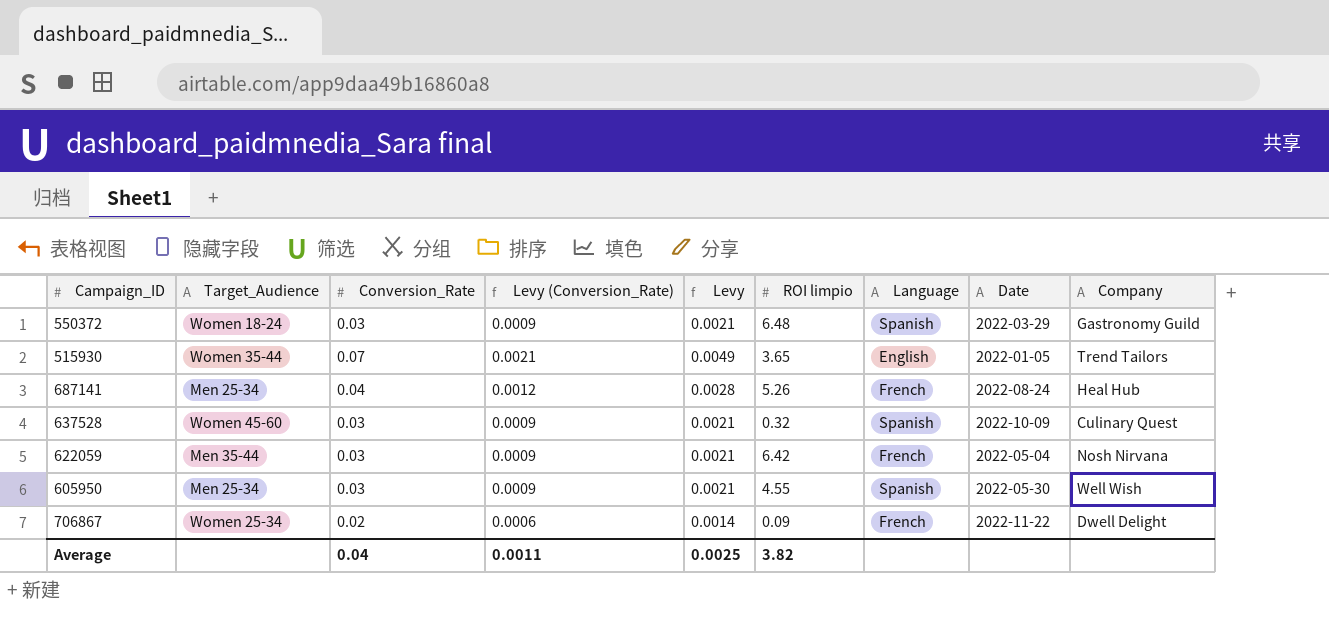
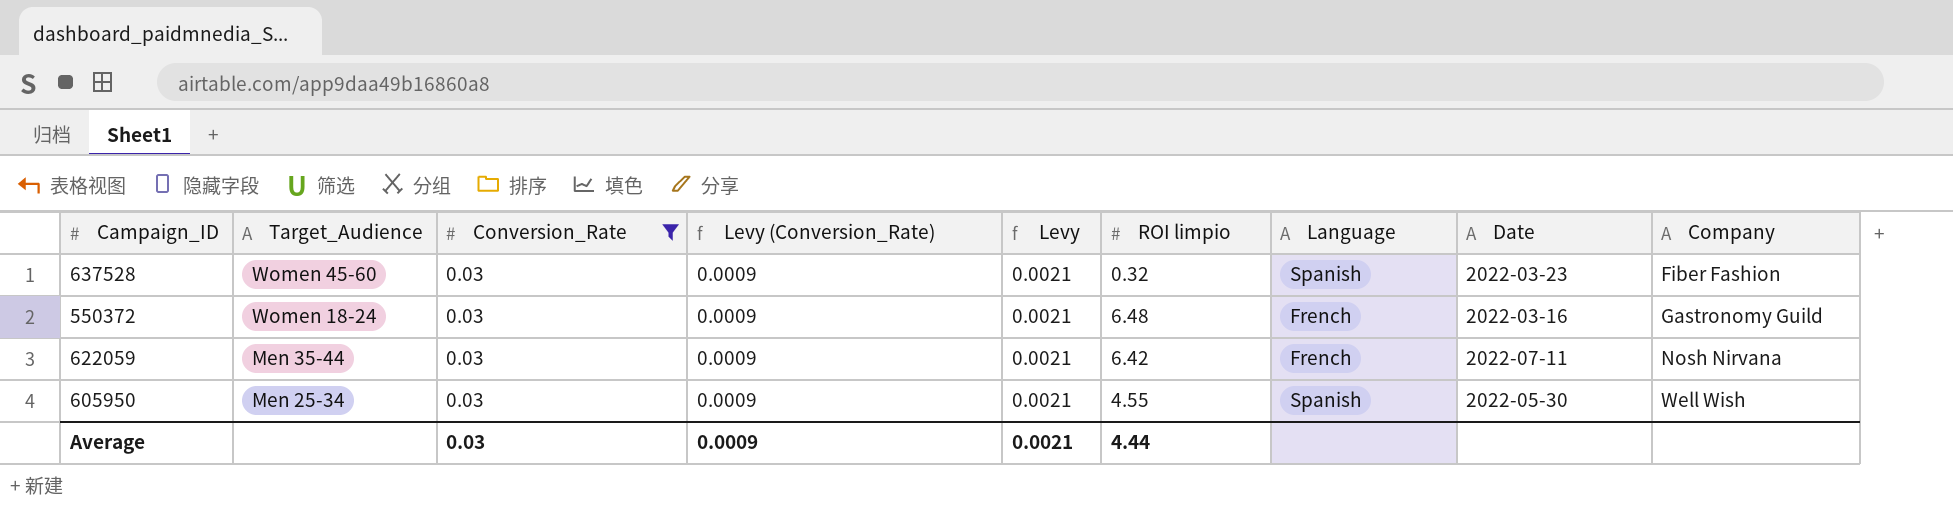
filter: none -> Conversion_Rate = 0.03
row order: none -> Target_Audience descending
637528 | Date: 2022-10-09 -> 2022-03-23
637528 | Company: Culinary Quest -> Fiber Fashion
550372 | Language: Spanish -> French
550372 | Date: 2022-03-29 -> 2022-03-16
622059 | Date: 2022-05-04 -> 2022-07-11
Average | Conversion_Rate: 0.04 -> 0.03
Average | Levy (Conversion_Rate): 0.0011 -> 0.0009
Average | Levy: 0.0025 -> 0.0021
Average | ROI limpio: 3.82 -> 4.44

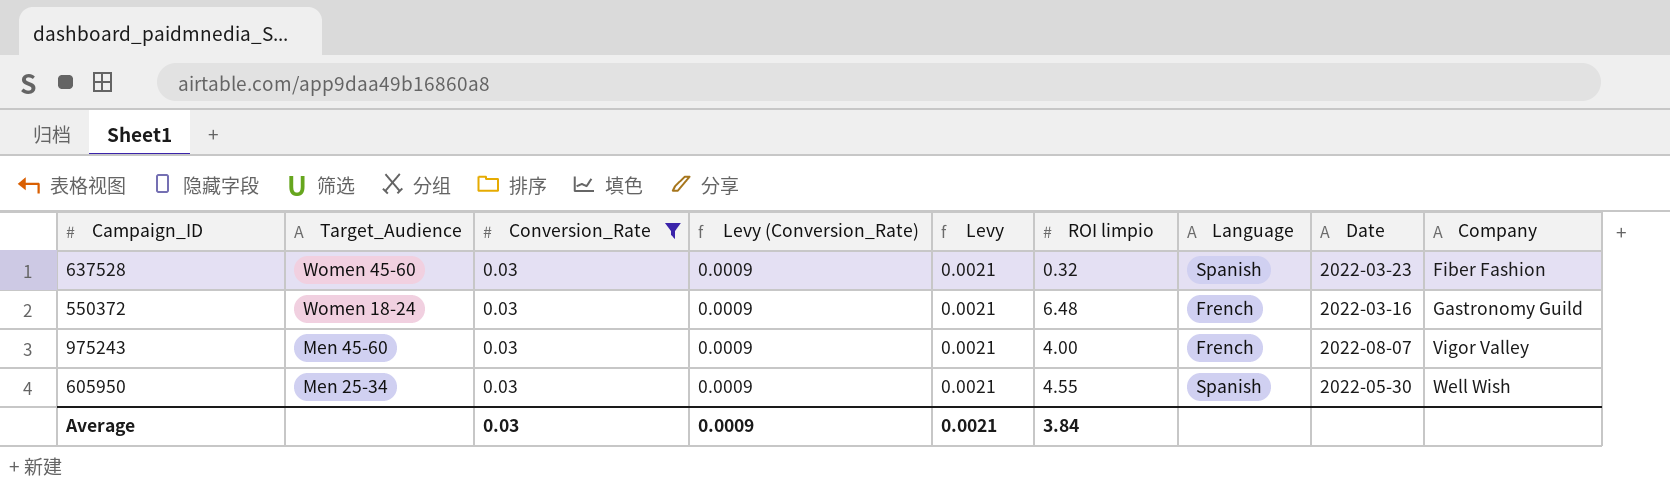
row 622059: Men 35-44 | 0.03 | 0.0009 | 0.0021 | 6.42 | French | 2022-07-11 | Nosh Nirvana -> none
row 975243: none -> Men 45-60 | 0.03 | 0.0009 | 0.0021 | 4.00 | French | 2022-08-07 | Vigor Valley
Average | ROI limpio: 4.44 -> 3.84

